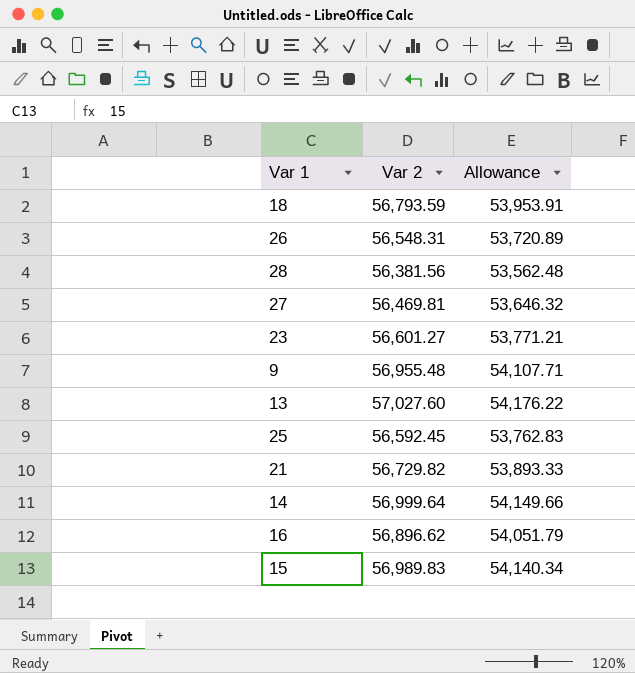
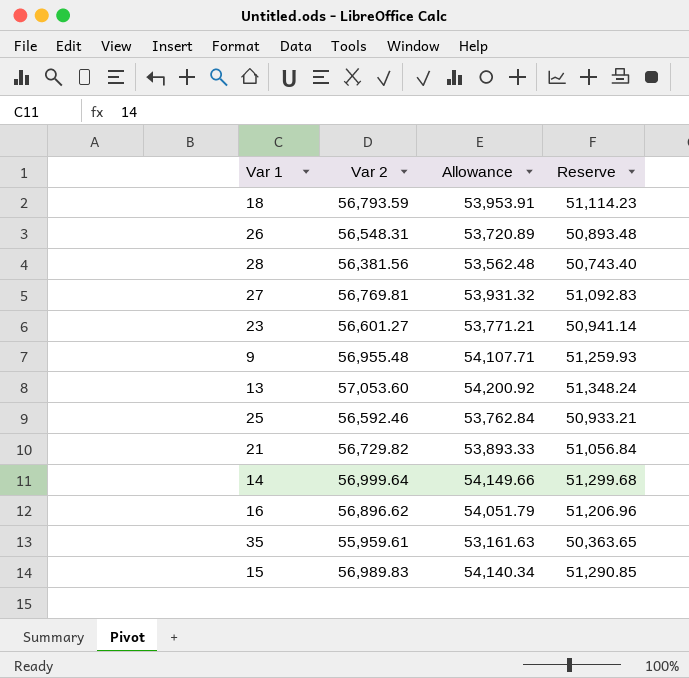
column Reserve | formula: none -> [Var 2] * 0.9
27 | Var 2: 56,469.81 -> 56,769.81
27 | Allowance: 53,646.32 -> 53,931.32
13 | Var 2: 57,027.60 -> 57,053.60
13 | Allowance: 54,176.22 -> 54,200.92
25 | Var 2: 56,592.45 -> 56,592.46
25 | Allowance: 53,762.83 -> 53,762.84
row 35: none -> 55,959.61 | 53,161.63 | 50,363.65

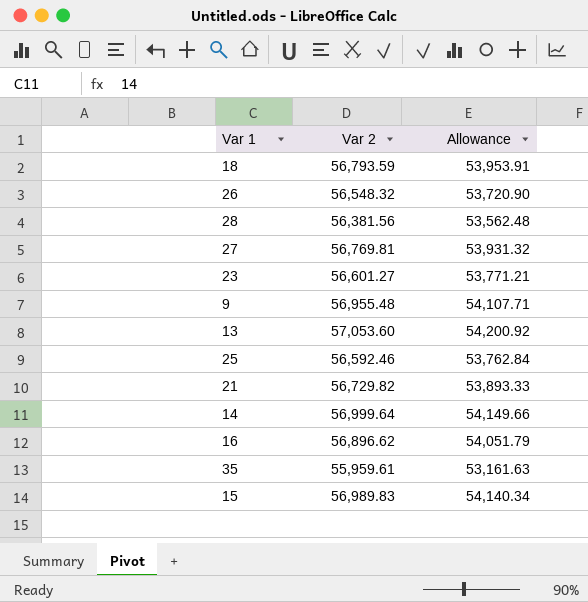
column Reserve | formula: [Var 2] * 0.9 -> none
26 | Var 2: 56,548.31 -> 56,548.32
26 | Allowance: 53,720.89 -> 53,720.90

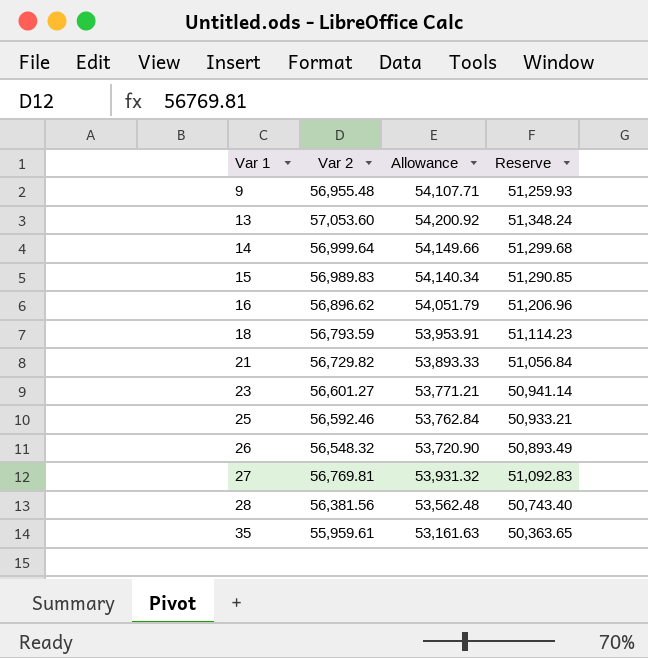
row order: none -> Var 1 ascending
column Reserve | formula: none -> [Var 2] * 0.9

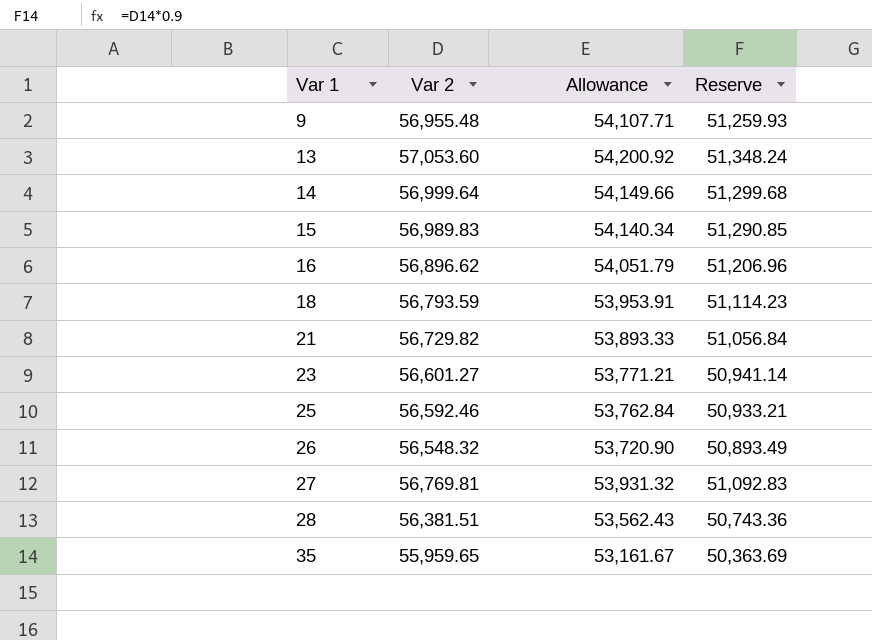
28 | Var 2: 56,381.56 -> 56,381.51
28 | Allowance: 53,562.48 -> 53,562.43
28 | Reserve: 50,743.40 -> 50,743.36
35 | Var 2: 55,959.61 -> 55,959.65
35 | Allowance: 53,161.63 -> 53,161.67
35 | Reserve: 50,363.65 -> 50,363.69

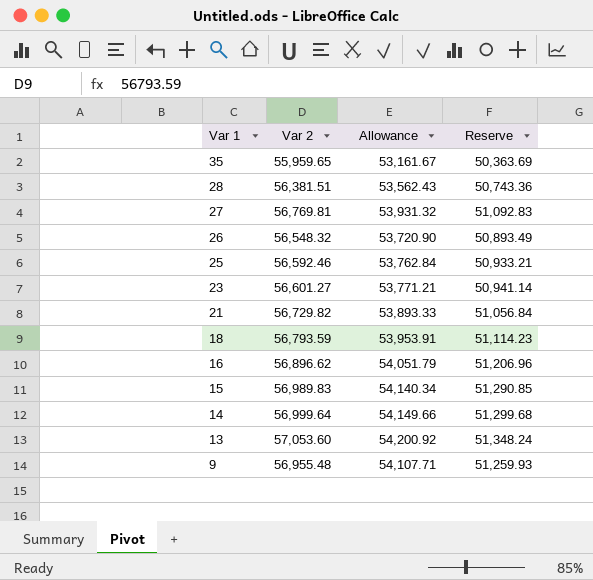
row order: Var 1 ascending -> Var 1 descending

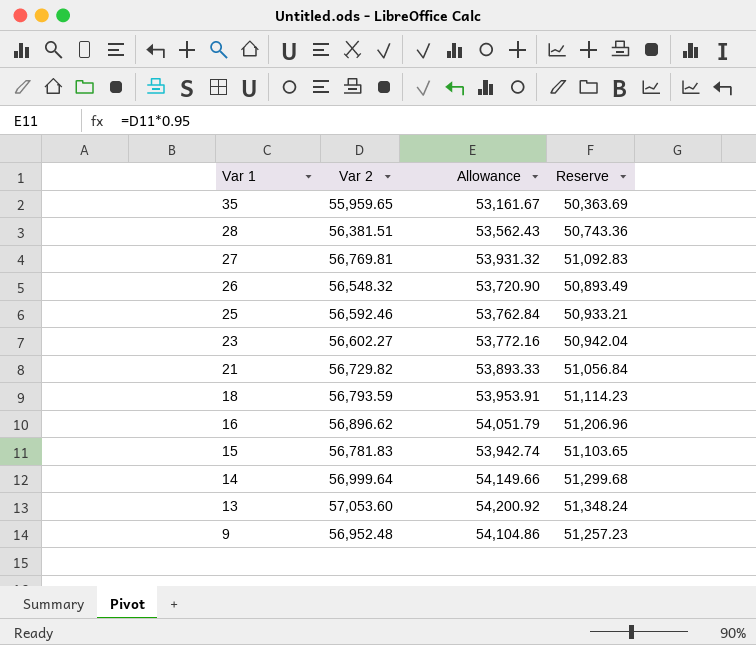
23 | Var 2: 56,601.27 -> 56,602.27
23 | Allowance: 53,771.21 -> 53,772.16
23 | Reserve: 50,941.14 -> 50,942.04
15 | Var 2: 56,989.83 -> 56,781.83
15 | Allowance: 54,140.34 -> 53,942.74
15 | Reserve: 51,290.85 -> 51,103.65
9 | Var 2: 56,955.48 -> 56,952.48
9 | Allowance: 54,107.71 -> 54,104.86
9 | Reserve: 51,259.93 -> 51,257.23

